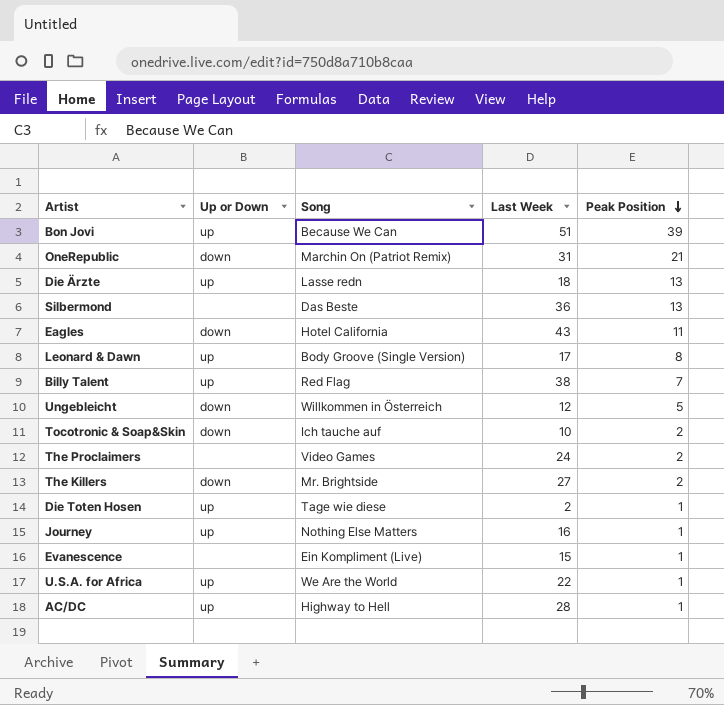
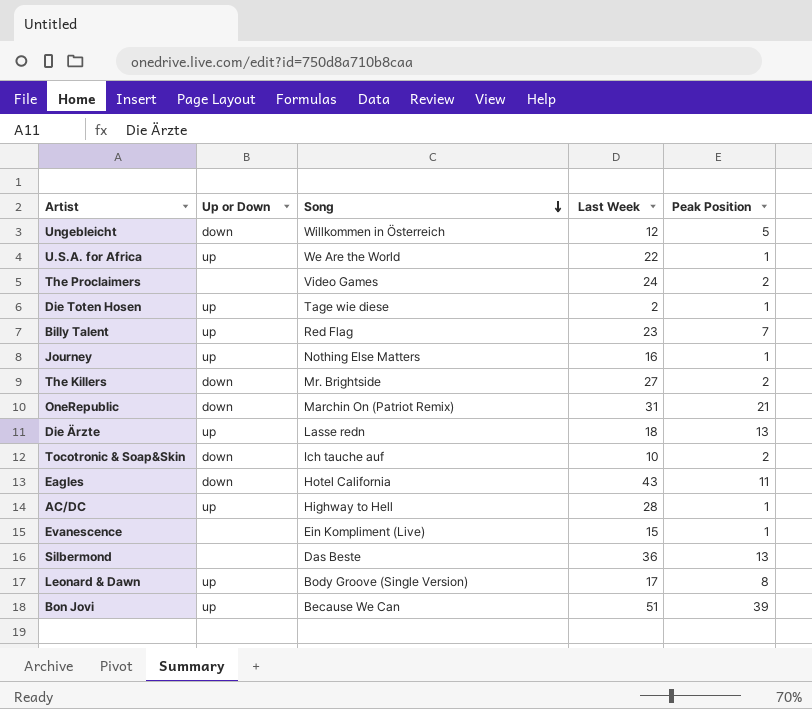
row order: Peak Position descending -> Song descending
Billy Talent | Last Week: 38 -> 23

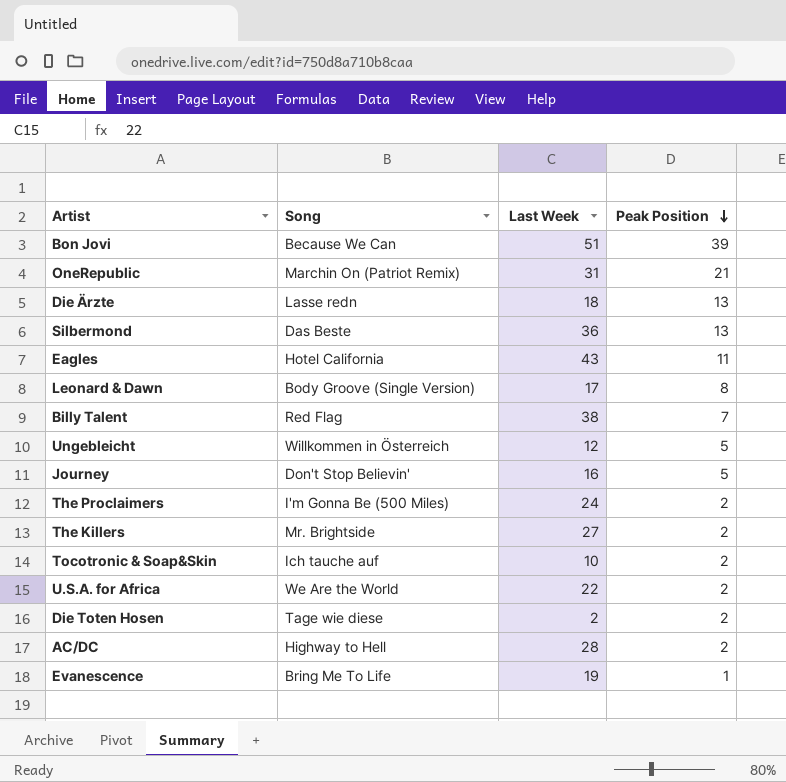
row order: Song descending -> Peak Position descending
column Up or Down | position: 2 -> none
Billy Talent | Last Week: 23 -> 38
Journey | Song: Nothing Else Matters -> Don't Stop Believin'
Journey | Peak Position: 1 -> 5
The Proclaimers | Song: Video Games -> I'm Gonna Be (500 Miles)
U.S.A. for Africa | Peak Position: 1 -> 2
Die Toten Hosen | Peak Position: 1 -> 2
AC/DC | Peak Position: 1 -> 2
Evanescence | Song: Ein Kompliment (Live) -> Bring Me To Life
Evanescence | Last Week: 15 -> 19

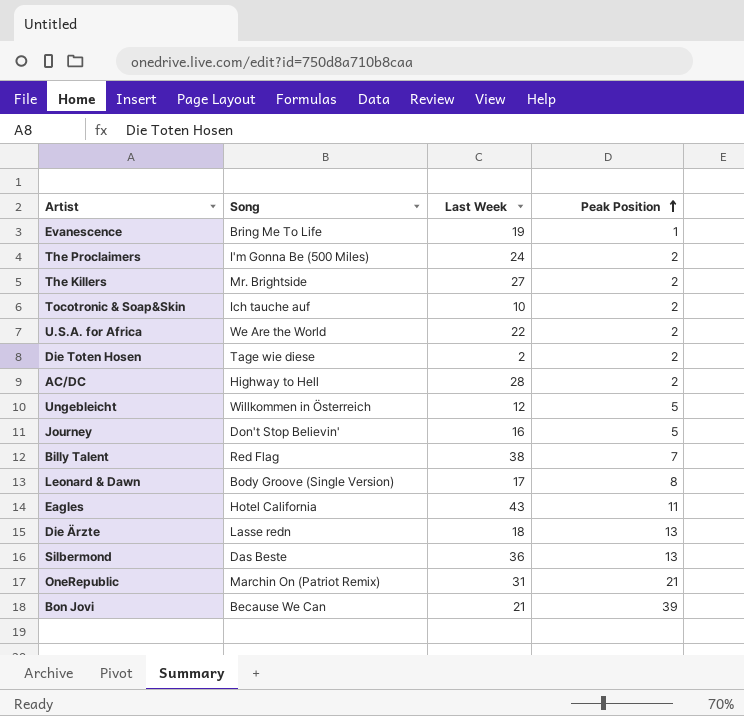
row order: Peak Position descending -> Peak Position ascending
Bon Jovi | Last Week: 51 -> 21

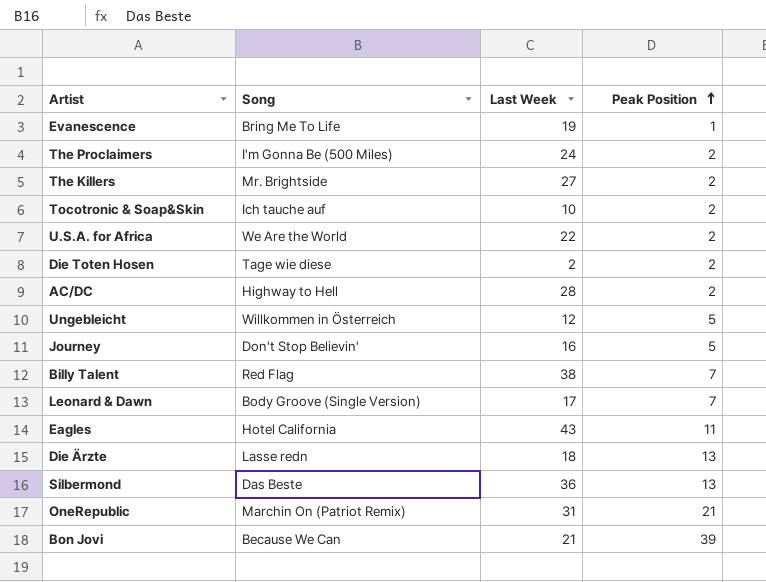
Leonard & Dawn | Peak Position: 8 -> 7

